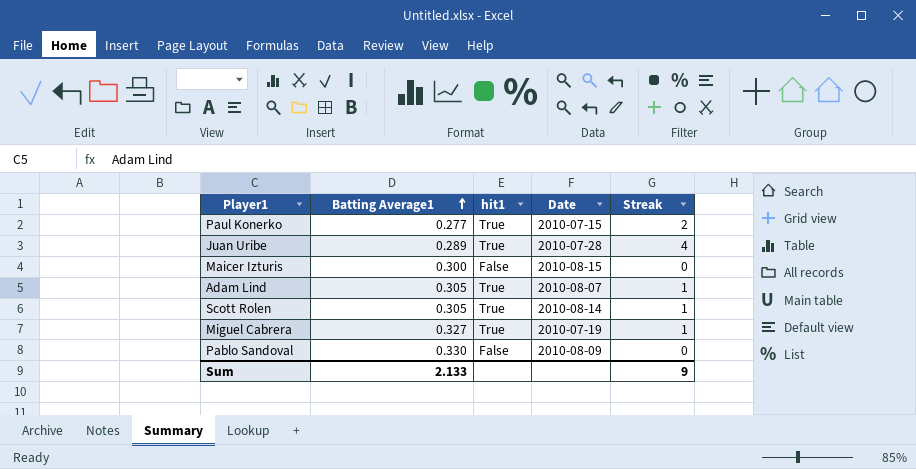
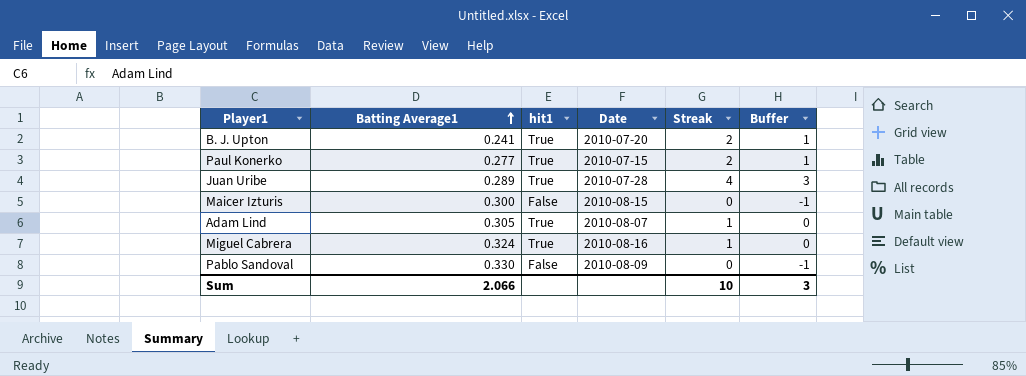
column Buffer | formula: none -> [Streak] - 1
row Scott Rolen: 0.305 | True | 2010-08-14 | 1 -> none
row B. J. Upton: none -> 0.241 | True | 2010-07-20 | 2 | 1
Miguel Cabrera | Batting Average1: 0.327 -> 0.324
Miguel Cabrera | Date: 2010-07-19 -> 2010-08-16
Sum | Batting Average1: 2.133 -> 2.066
Sum | Streak: 9 -> 10

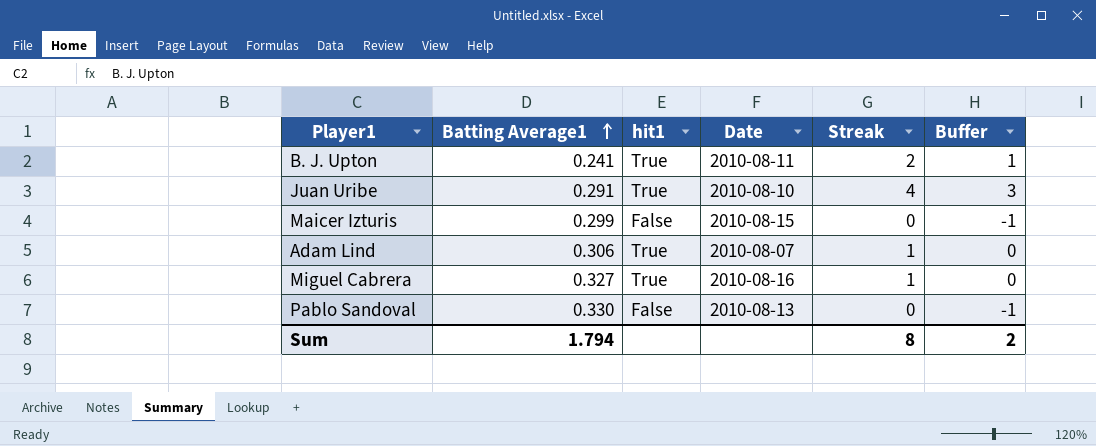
row Paul Konerko: 0.277 | True | 2010-07-15 | 2 | 1 -> none
B. J. Upton | Date: 2010-07-20 -> 2010-08-11
Juan Uribe | Batting Average1: 0.289 -> 0.291
Juan Uribe | Date: 2010-07-28 -> 2010-08-10
Maicer Izturis | Batting Average1: 0.300 -> 0.299
Adam Lind | Batting Average1: 0.305 -> 0.306
Miguel Cabrera | Batting Average1: 0.324 -> 0.327
Pablo Sandoval | Date: 2010-08-09 -> 2010-08-13
Sum | Batting Average1: 2.066 -> 1.794
Sum | Streak: 10 -> 8
Sum | Buffer: 3 -> 2

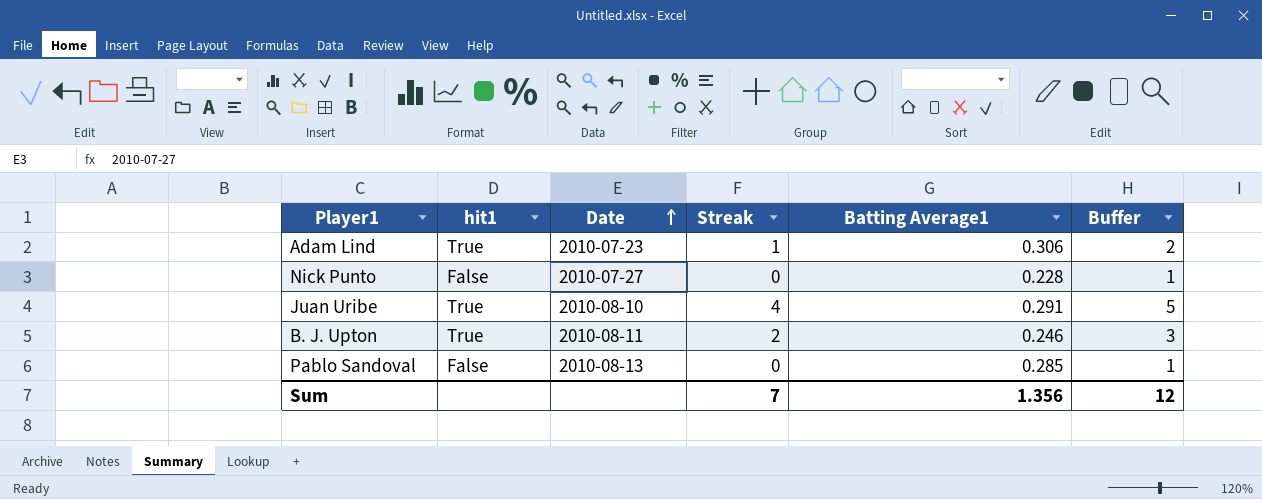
row order: Batting Average1 ascending -> Date ascending
column Batting Average1 | position: 2 -> 5
column Buffer | formula: [Streak] - 1 -> [Streak] + 1
row Maicer Izturis: 0.299 | False | 2010-08-15 | 0 | -1 -> none
row Miguel Cabrera: 0.327 | True | 2010-08-16 | 1 | 0 -> none
Adam Lind | Date: 2010-08-07 -> 2010-07-23
row Nick Punto: none -> False | 2010-07-27 | 0 | 0.228 | 1
B. J. Upton | Batting Average1: 0.241 -> 0.246
Pablo Sandoval | Batting Average1: 0.330 -> 0.285
Sum | Streak: 8 -> 7
Sum | Batting Average1: 1.794 -> 1.356
Sum | Buffer: 2 -> 12

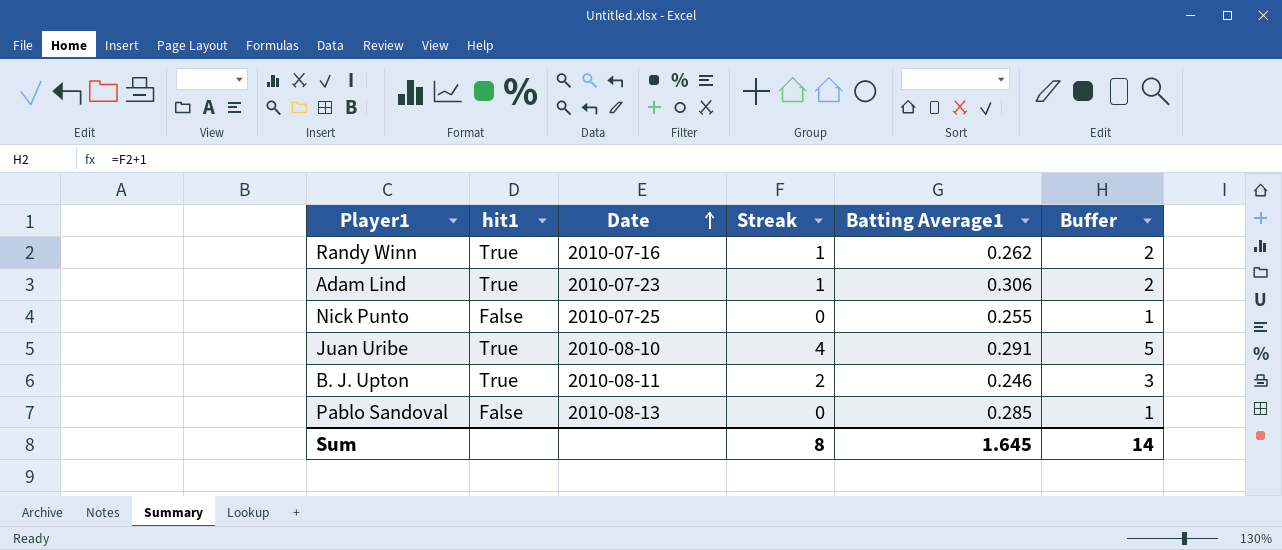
row Randy Winn: none -> True | 2010-07-16 | 1 | 0.262 | 2
Nick Punto | Date: 2010-07-27 -> 2010-07-25
Nick Punto | Batting Average1: 0.228 -> 0.255
Sum | Streak: 7 -> 8
Sum | Batting Average1: 1.356 -> 1.645
Sum | Buffer: 12 -> 14

